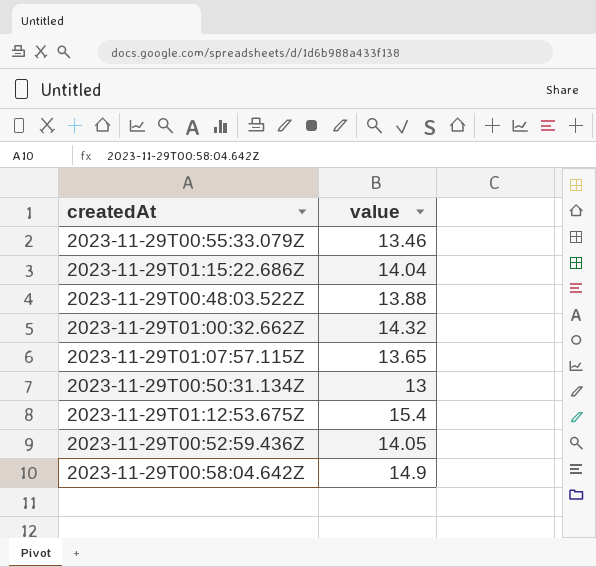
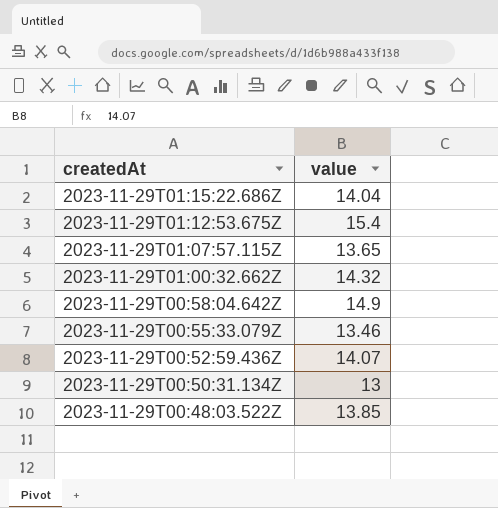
row order: none -> createdAt descending
2023-11-29T00:52:59.436Z | value: 14.05 -> 14.07
2023-11-29T00:48:03.522Z | value: 13.88 -> 13.85

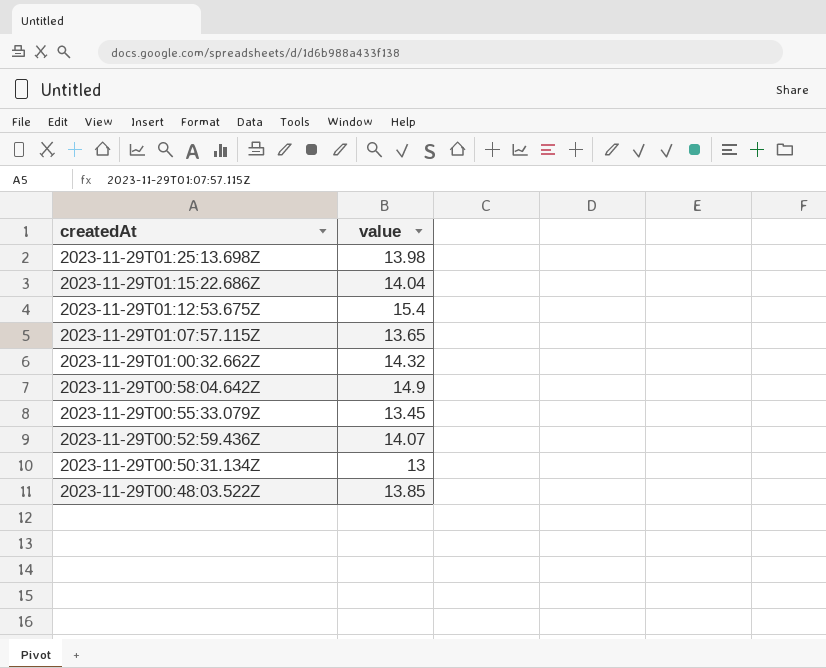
row 2023-11-29T01:25:13.698Z: none -> 13.98
2023-11-29T00:55:33.079Z | value: 13.46 -> 13.45

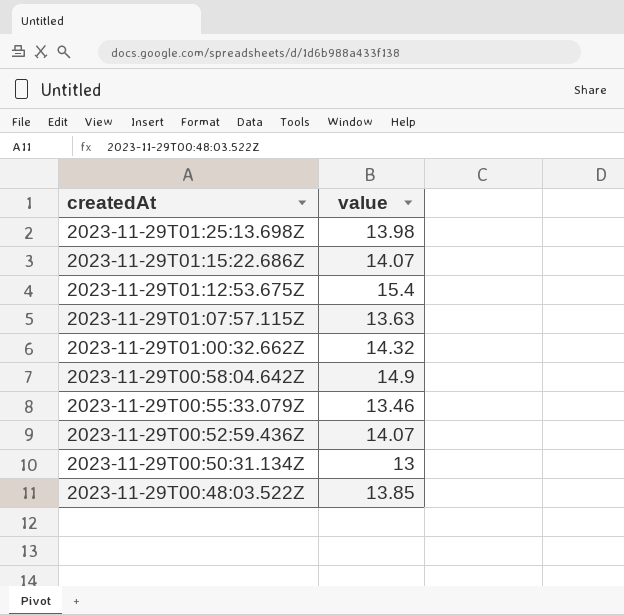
2023-11-29T01:15:22.686Z | value: 14.04 -> 14.07
2023-11-29T01:07:57.115Z | value: 13.65 -> 13.63
2023-11-29T00:55:33.079Z | value: 13.45 -> 13.46

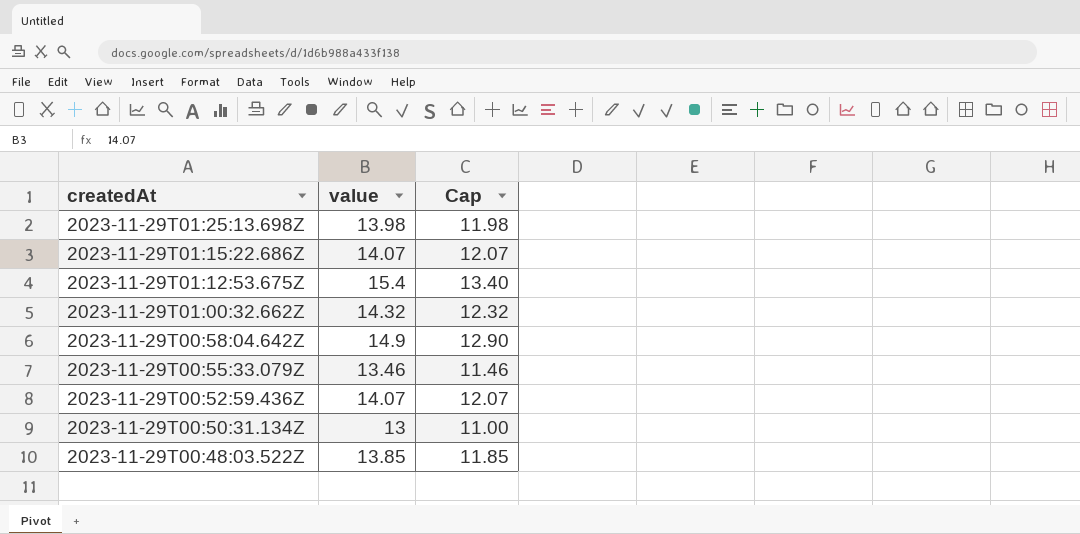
column Cap | formula: none -> [value] - 2
row 2023-11-29T01:07:57.115Z: 13.63 -> none

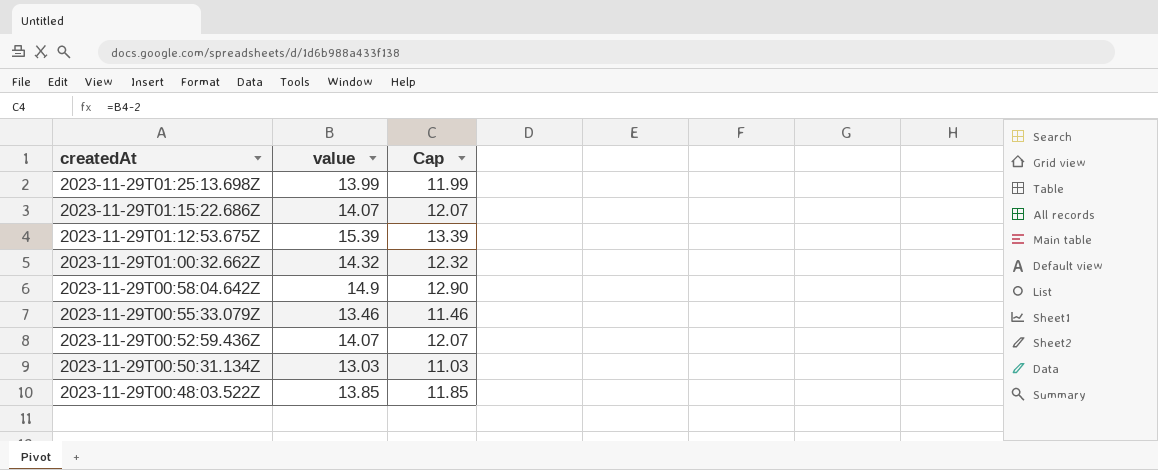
2023-11-29T01:25:13.698Z | value: 13.98 -> 13.99
2023-11-29T01:25:13.698Z | Cap: 11.98 -> 11.99
2023-11-29T01:12:53.675Z | value: 15.4 -> 15.39
2023-11-29T01:12:53.675Z | Cap: 13.40 -> 13.39
2023-11-29T00:50:31.134Z | value: 13 -> 13.03
2023-11-29T00:50:31.134Z | Cap: 11.00 -> 11.03

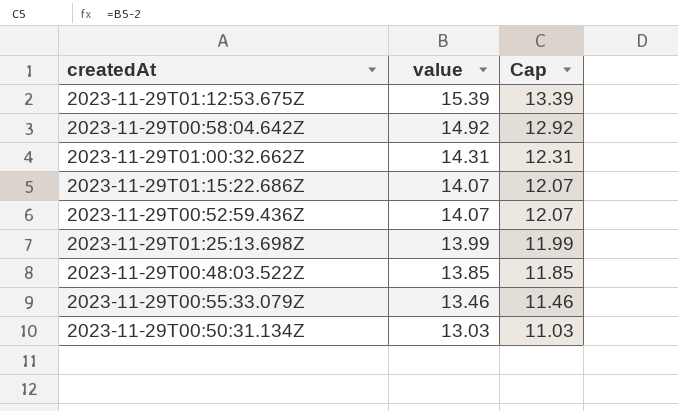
row order: createdAt descending -> value descending
2023-11-29T00:58:04.642Z | value: 14.9 -> 14.92
2023-11-29T00:58:04.642Z | Cap: 12.90 -> 12.92
2023-11-29T01:00:32.662Z | value: 14.32 -> 14.31
2023-11-29T01:00:32.662Z | Cap: 12.32 -> 12.31

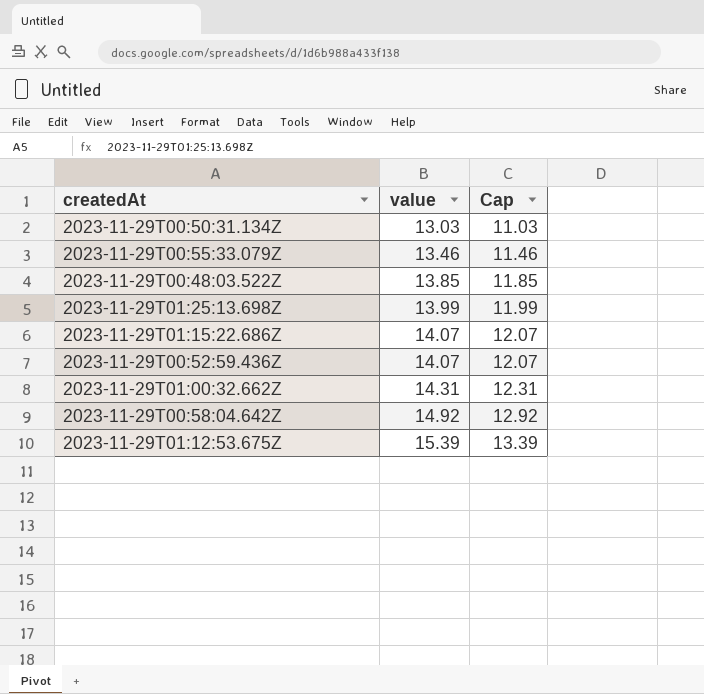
row order: value descending -> value ascending

